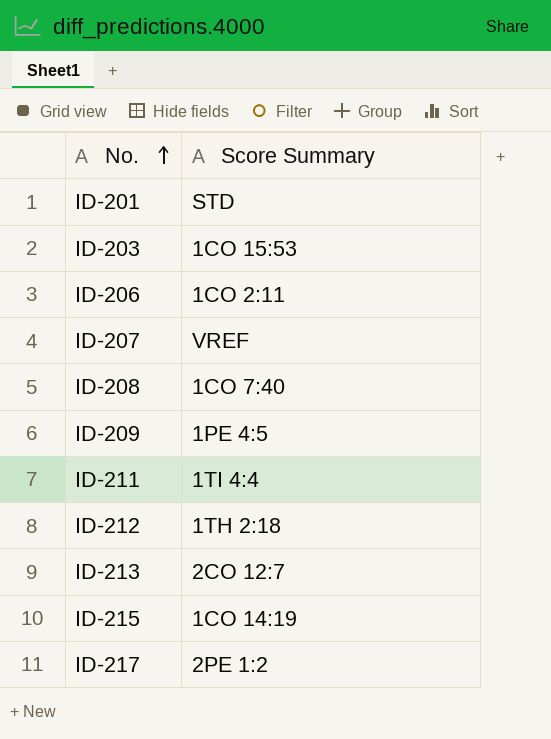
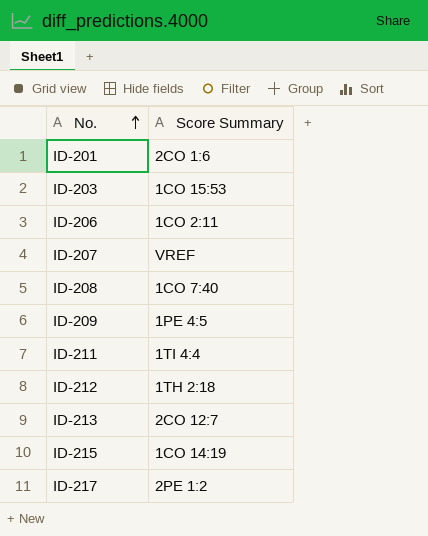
ID-201 | Score Summary: STD -> 2CO 1:6

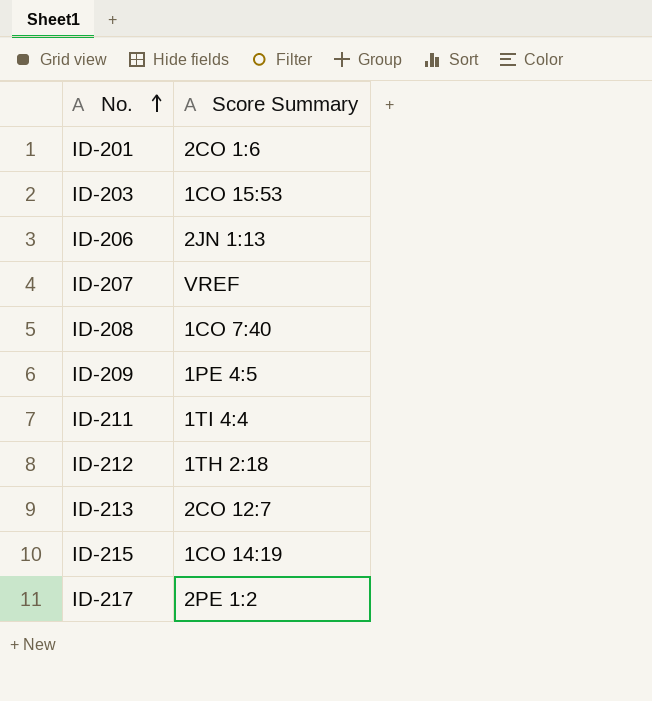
ID-206 | Score Summary: 1CO 2:11 -> 2JN 1:13

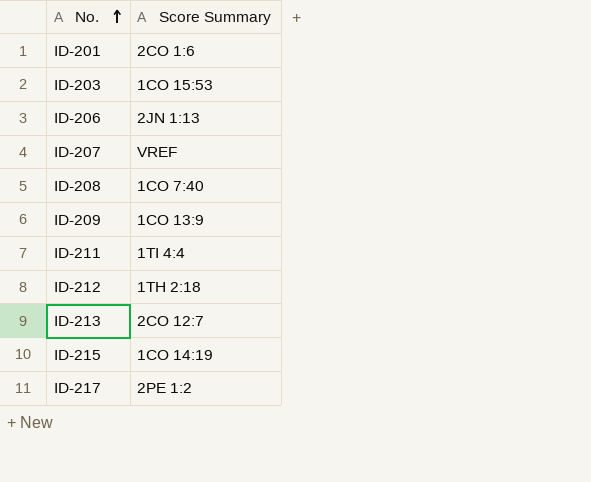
ID-209 | Score Summary: 1PE 4:5 -> 1CO 13:9

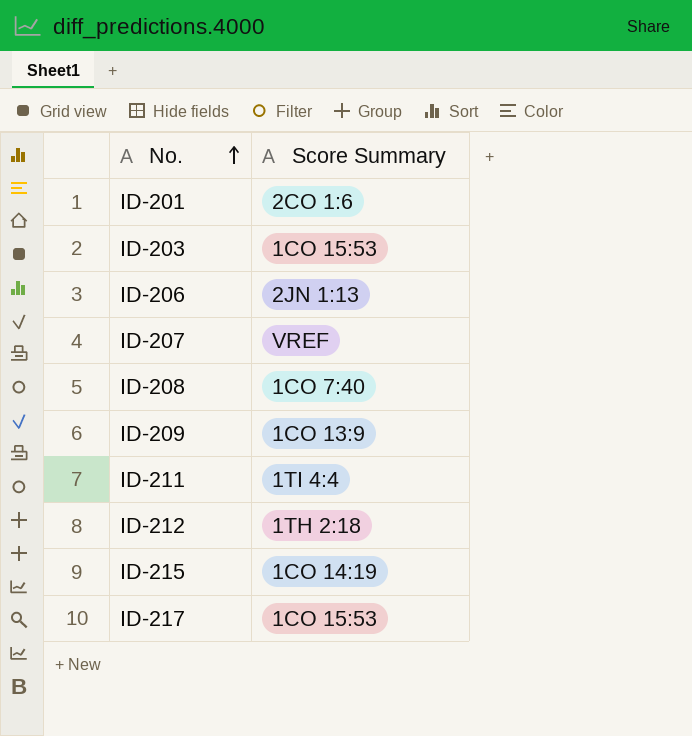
row ID-213: 2CO 12:7 -> none
ID-217 | Score Summary: 2PE 1:2 -> 1CO 15:53

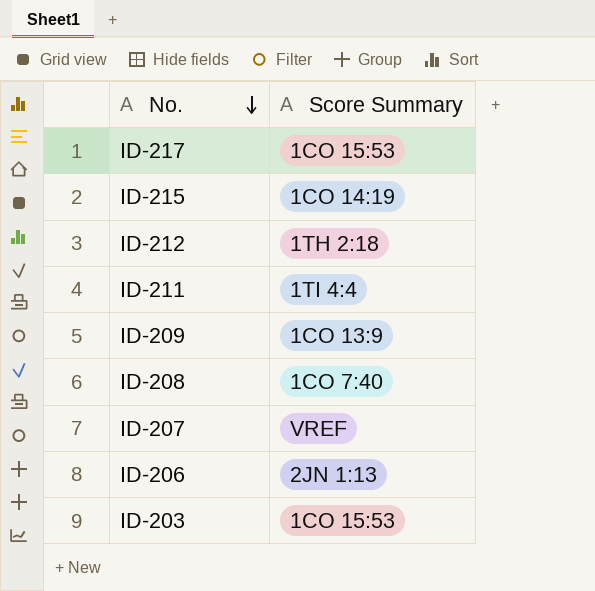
row order: No. ascending -> No. descending
row ID-201: 2CO 1:6 -> none

